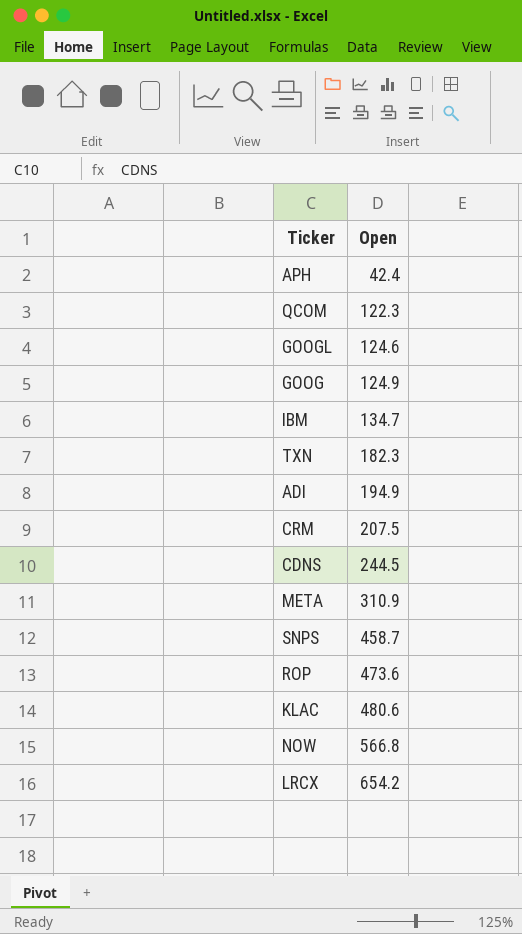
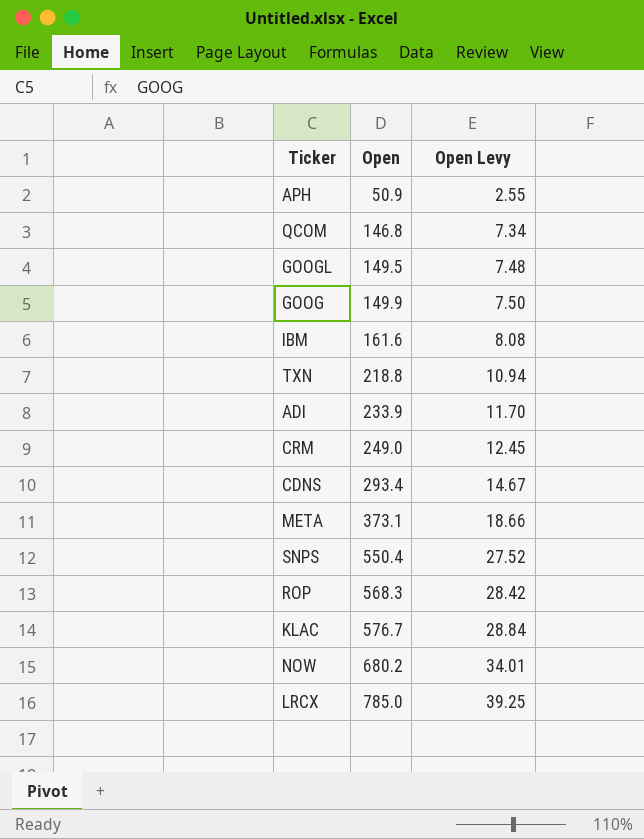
column Open Levy | formula: none -> [Open] * 0.05
APH | Open: 42.4 -> 50.9
QCOM | Open: 122.3 -> 146.8
GOOGL | Open: 124.6 -> 149.5
GOOG | Open: 124.9 -> 149.9
IBM | Open: 134.7 -> 161.6
TXN | Open: 182.3 -> 218.8
ADI | Open: 194.9 -> 233.9
CRM | Open: 207.5 -> 249.0
CDNS | Open: 244.5 -> 293.4
META | Open: 310.9 -> 373.1
SNPS | Open: 458.7 -> 550.4
ROP | Open: 473.6 -> 568.3
KLAC | Open: 480.6 -> 576.7
NOW | Open: 566.8 -> 680.2
LRCX | Open: 654.2 -> 785.0

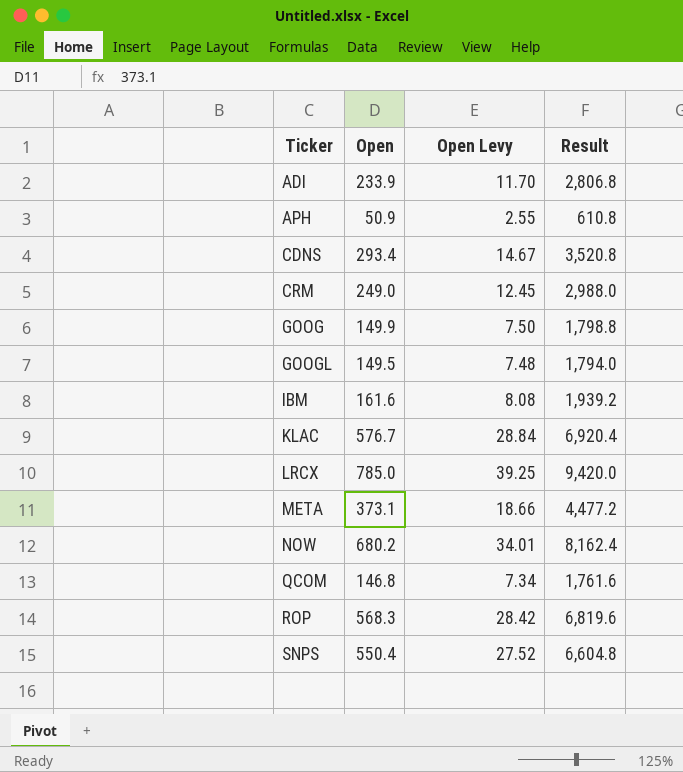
row order: Open ascending -> Ticker ascending
column Result | formula: none -> [Open] * 12
row TXN: 218.8 | 10.94 -> none

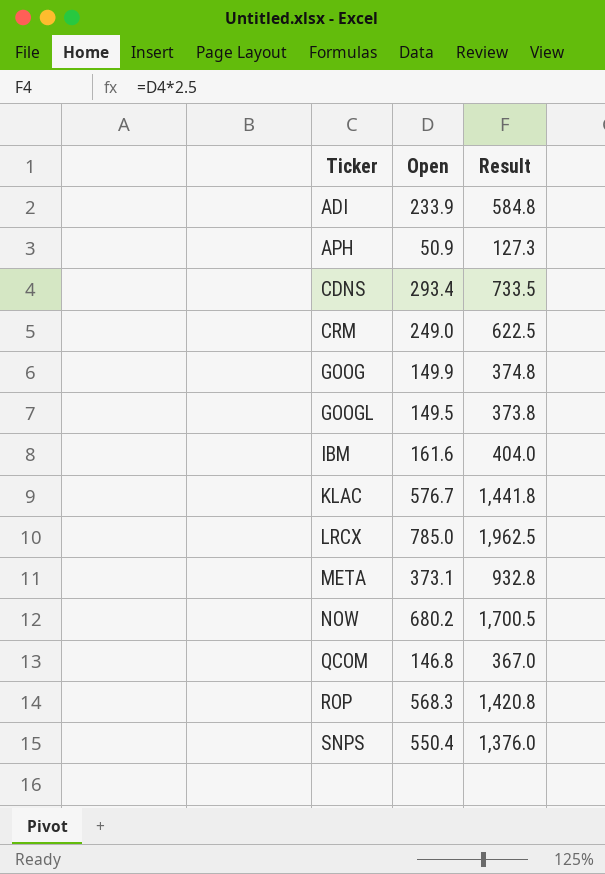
column Open Levy | formula: [Open] * 0.05 -> none
column Result | formula: [Open] * 12 -> [Open] * 2.5

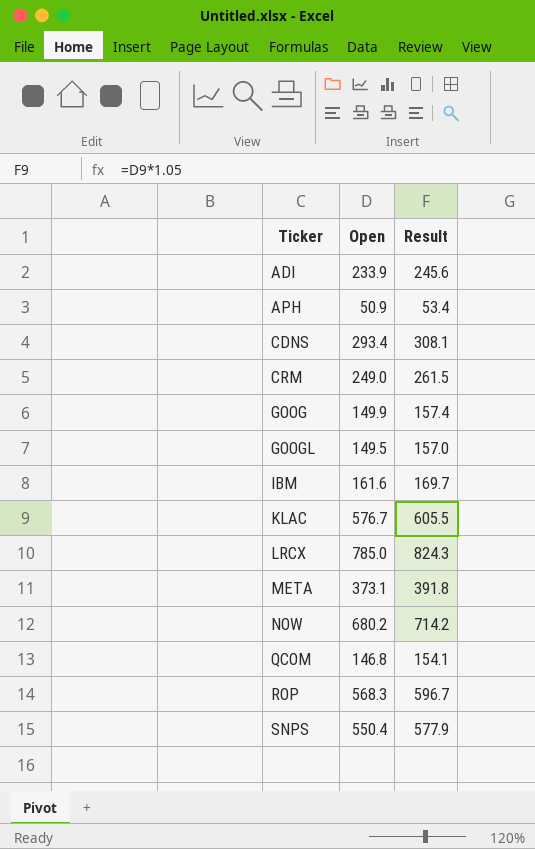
column Result | formula: [Open] * 2.5 -> [Open] * 1.05

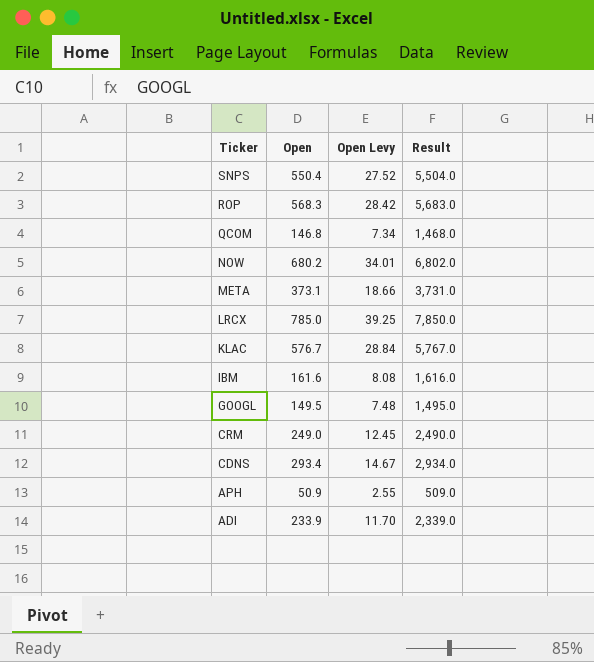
row order: Ticker ascending -> Ticker descending
column Open Levy | formula: none -> [Open] * 0.05
column Result | formula: [Open] * 1.05 -> [Open] * 10
row GOOG: 149.9 | 157.4 -> none

